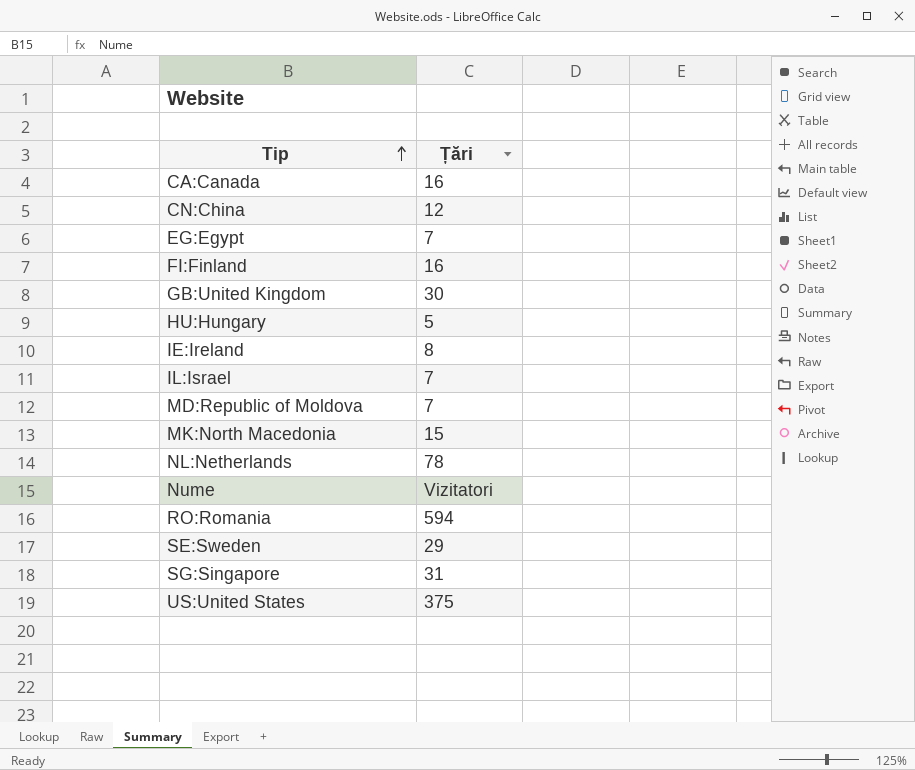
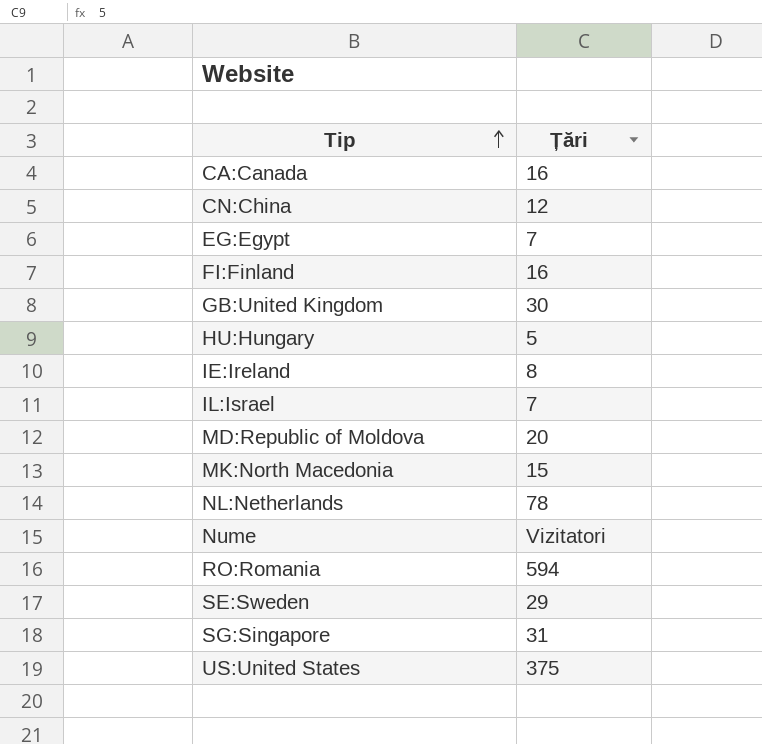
MD:Republic of Moldova | Țări: 7 -> 20

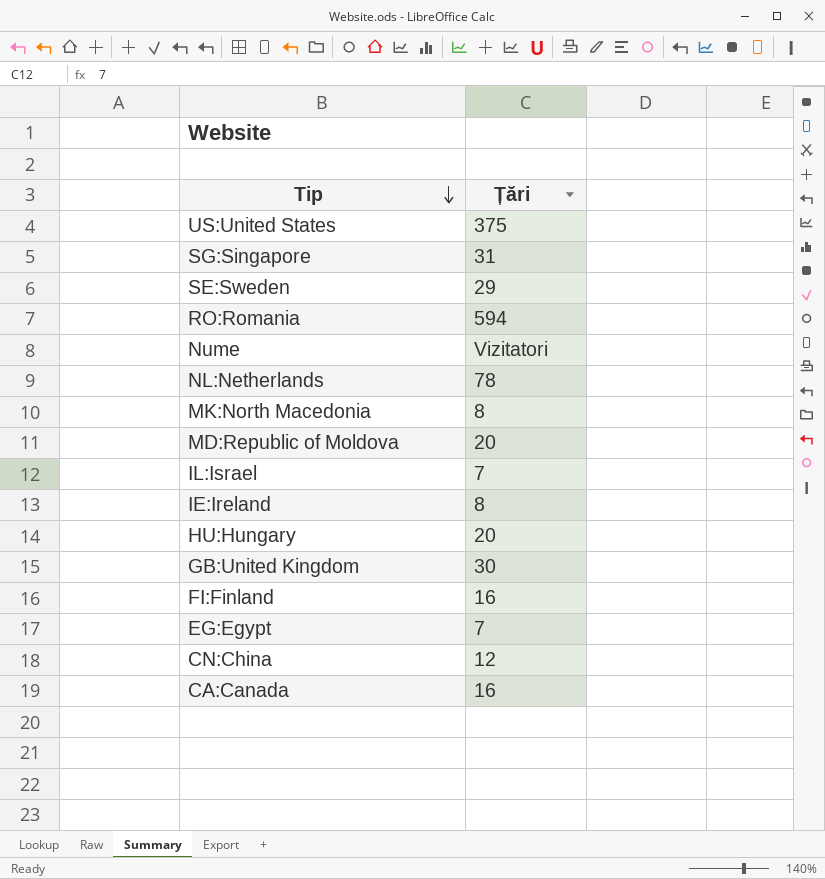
row order: Tip ascending -> Tip descending
MK:North Macedonia | Țări: 15 -> 8
HU:Hungary | Țări: 5 -> 20

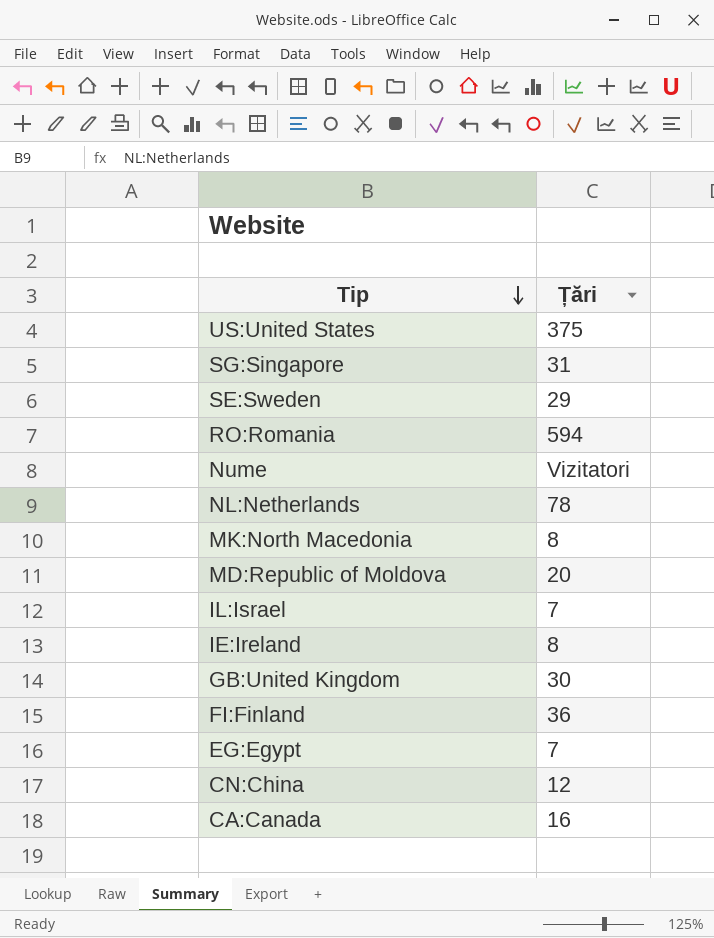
row HU:Hungary: 20 -> none
FI:Finland | Țări: 16 -> 36

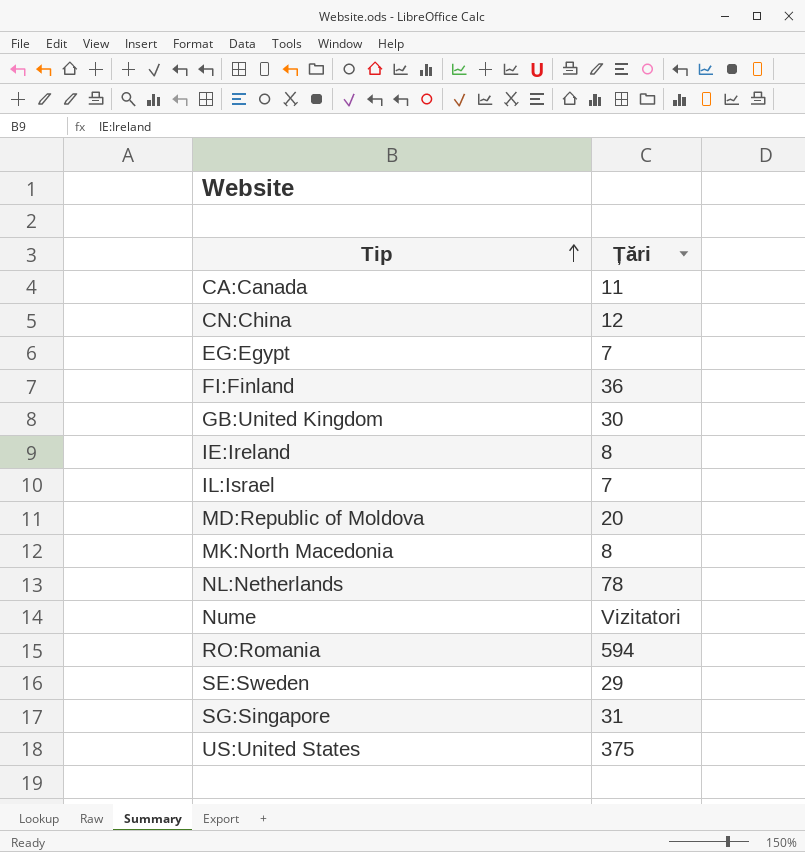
row order: Tip descending -> Tip ascending
CA:Canada | Țări: 16 -> 11

